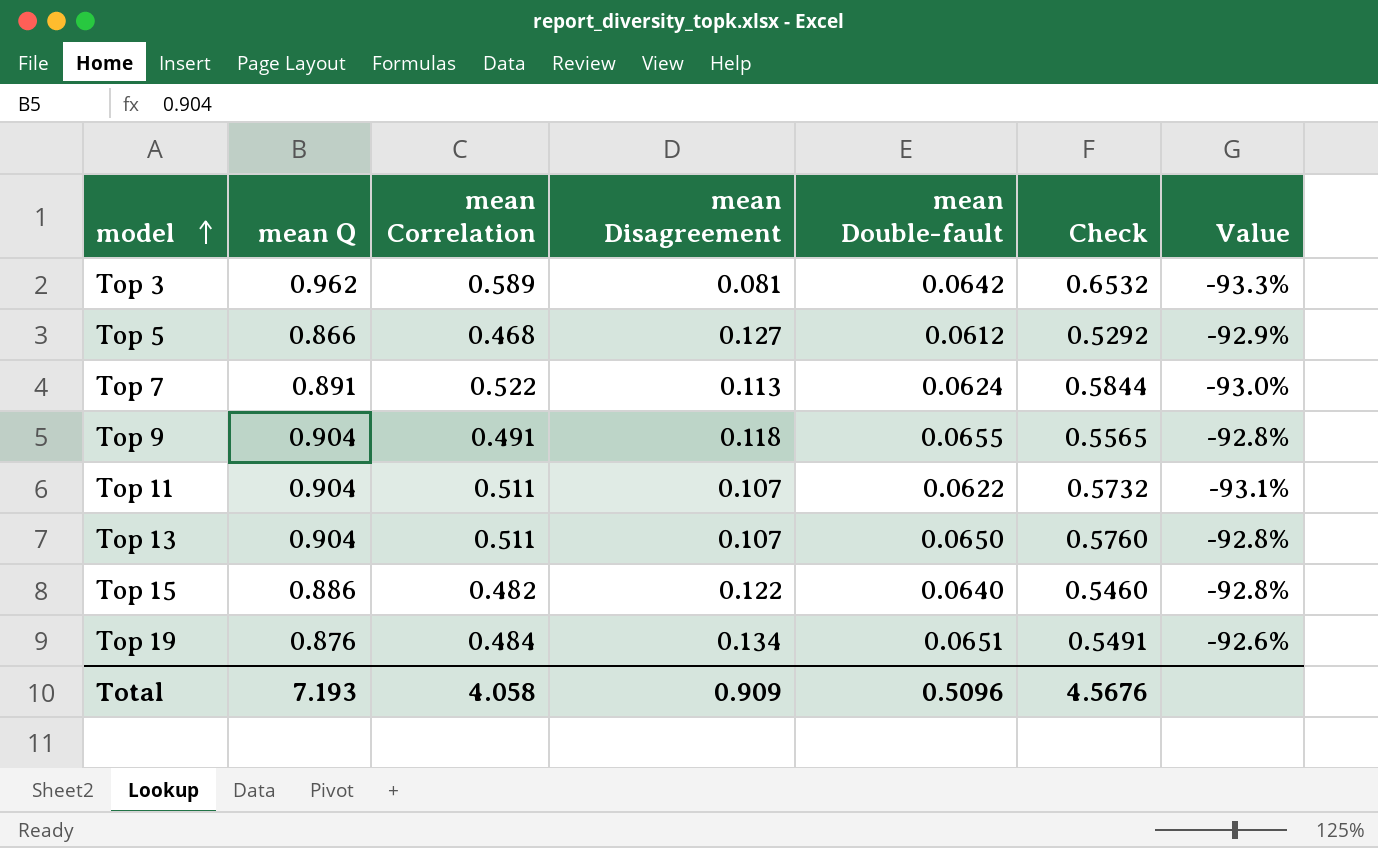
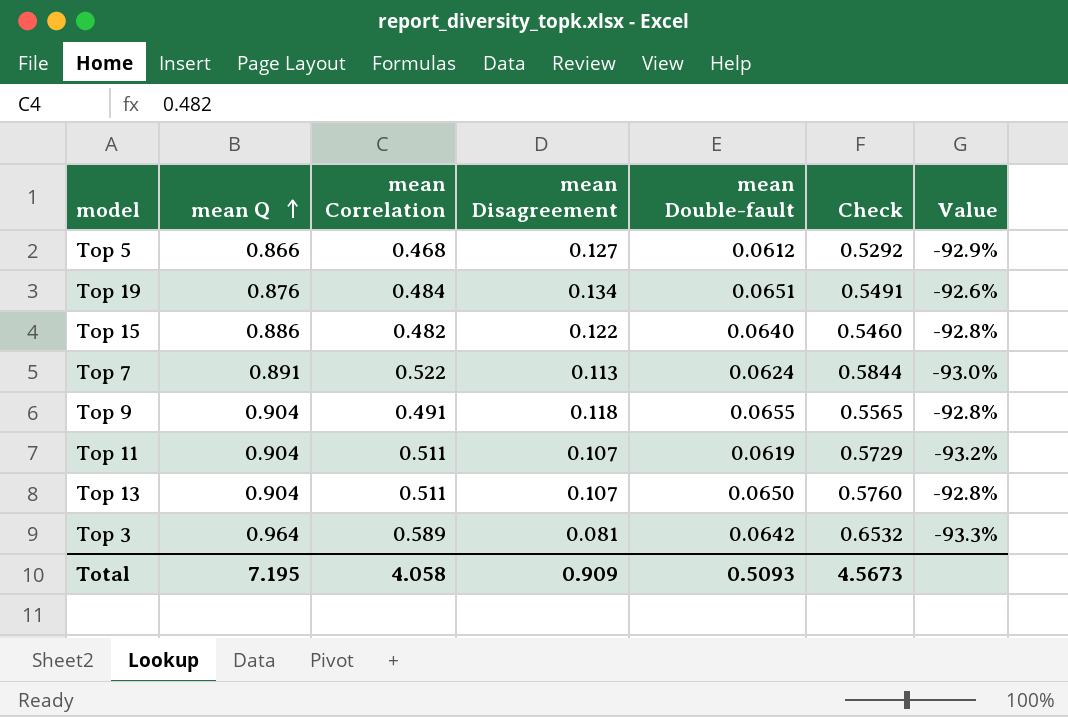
row order: model ascending -> mean Q ascending
Top 11 | mean Double-fault: 0.0622 -> 0.0619
Top 11 | Check: 0.5732 -> 0.5729
Top 11 | Value: -93.1% -> -93.2%
Top 3 | mean Q: 0.962 -> 0.964
Total | mean Q: 7.193 -> 7.195
Total | mean Double-fault: 0.5096 -> 0.5093
Total | Check: 4.5676 -> 4.5673

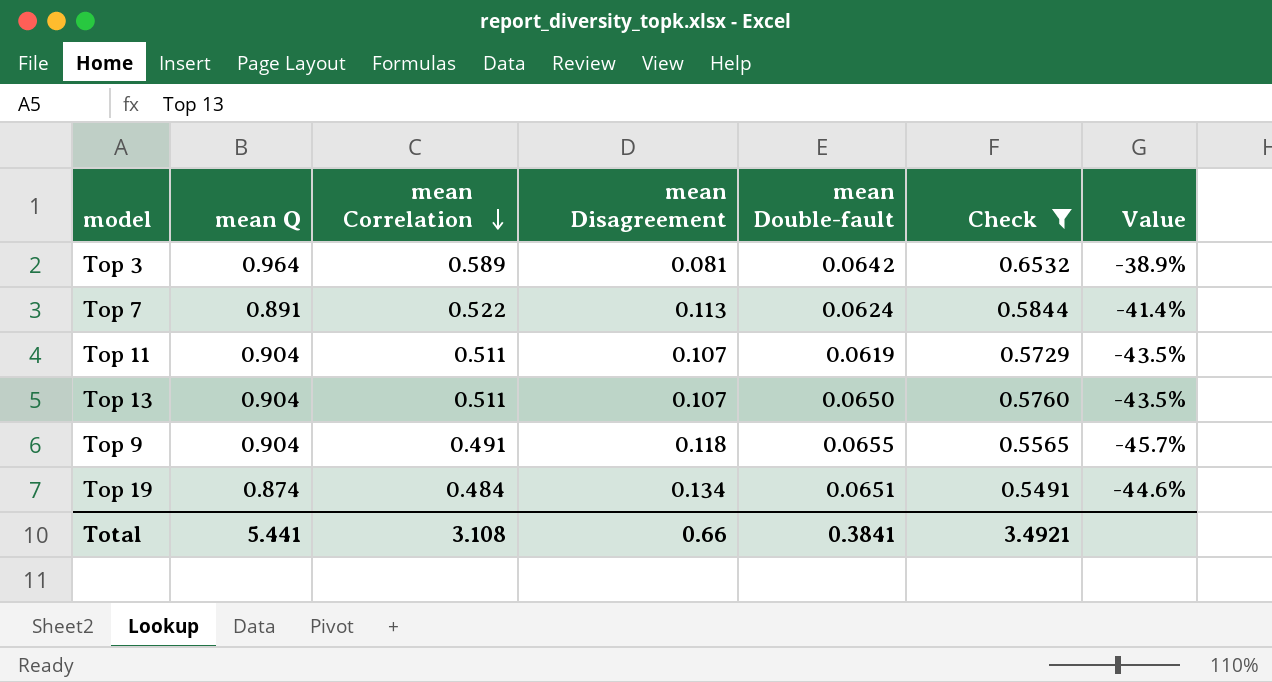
filter: none -> Check >= 0.5491
row order: mean Q ascending -> mean Correlation descending
column Value | formula: ([mean Double-fault] - [mean Q]) / [mean Q] -> ([mean Correlation] - [mean Q]) / [mean Q]
Top 19 | mean Q: 0.876 -> 0.874
Total | mean Q: 7.195 -> 5.441
Total | mean Correlation: 4.058 -> 3.108
Total | mean Disagreement: 0.909 -> 0.66
Total | mean Double-fault: 0.5093 -> 0.3841
Total | Check: 4.5673 -> 3.4921

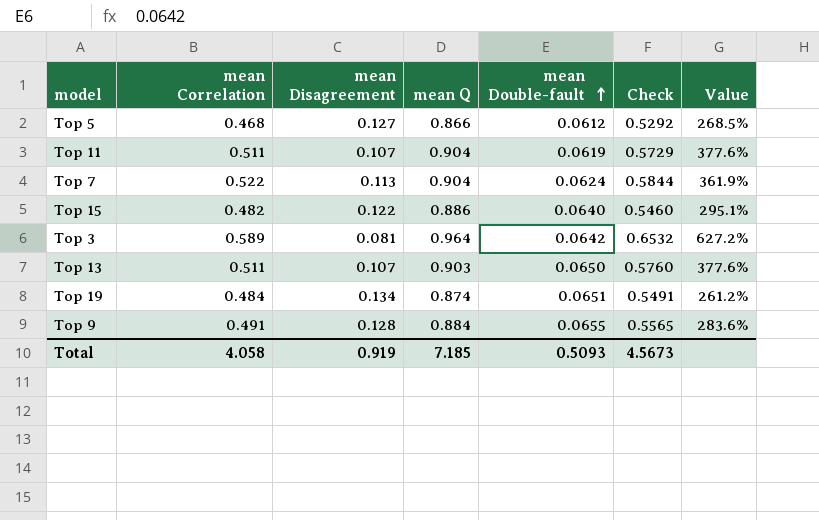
filter: Check >= 0.5491 -> none
row order: mean Correlation descending -> mean Double-fault ascending
column mean Q | position: 2 -> 4
column Value | formula: ([mean Correlation] - [mean Q]) / [mean Q] -> ([mean Correlation] - [mean Disagreement]) / [mean Disagreement]
Top 7 | mean Q: 0.891 -> 0.904
Top 13 | mean Q: 0.904 -> 0.903
Top 9 | mean Disagreement: 0.118 -> 0.128
Top 9 | mean Q: 0.904 -> 0.884
Total | mean Correlation: 3.108 -> 4.058
Total | mean Disagreement: 0.66 -> 0.919
Total | mean Q: 5.441 -> 7.185
Total | mean Double-fault: 0.3841 -> 0.5093
Total | Check: 3.4921 -> 4.5673

